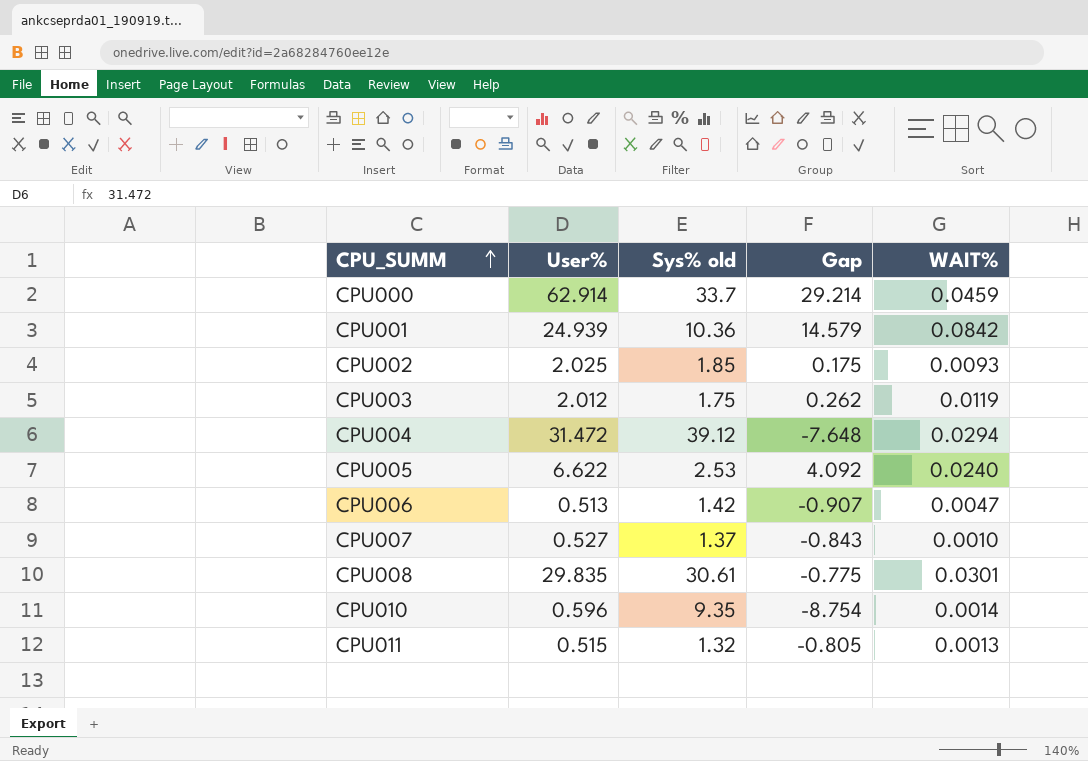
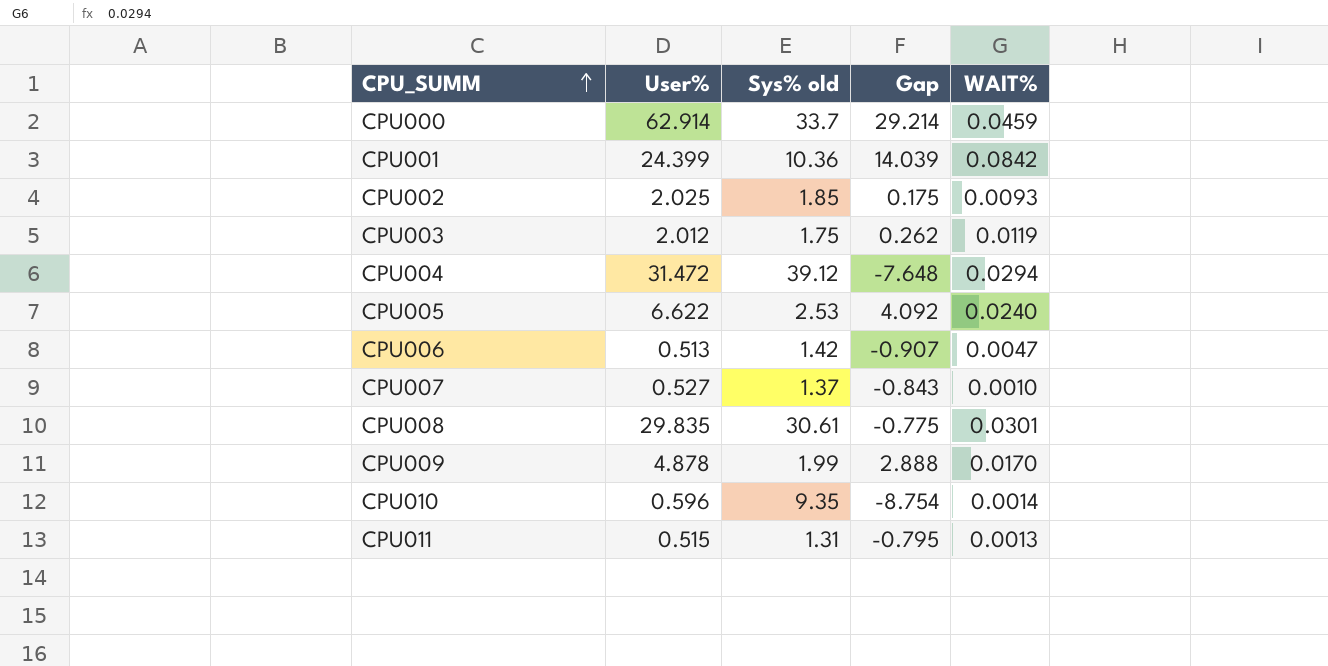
CPU001 | User%: 24.939 -> 24.399
CPU001 | Gap: 14.579 -> 14.039
row CPU009: none -> 4.878 | 1.99 | 2.888 | 0.0170
CPU011 | Sys% old: 1.32 -> 1.31
CPU011 | Gap: -0.805 -> -0.795

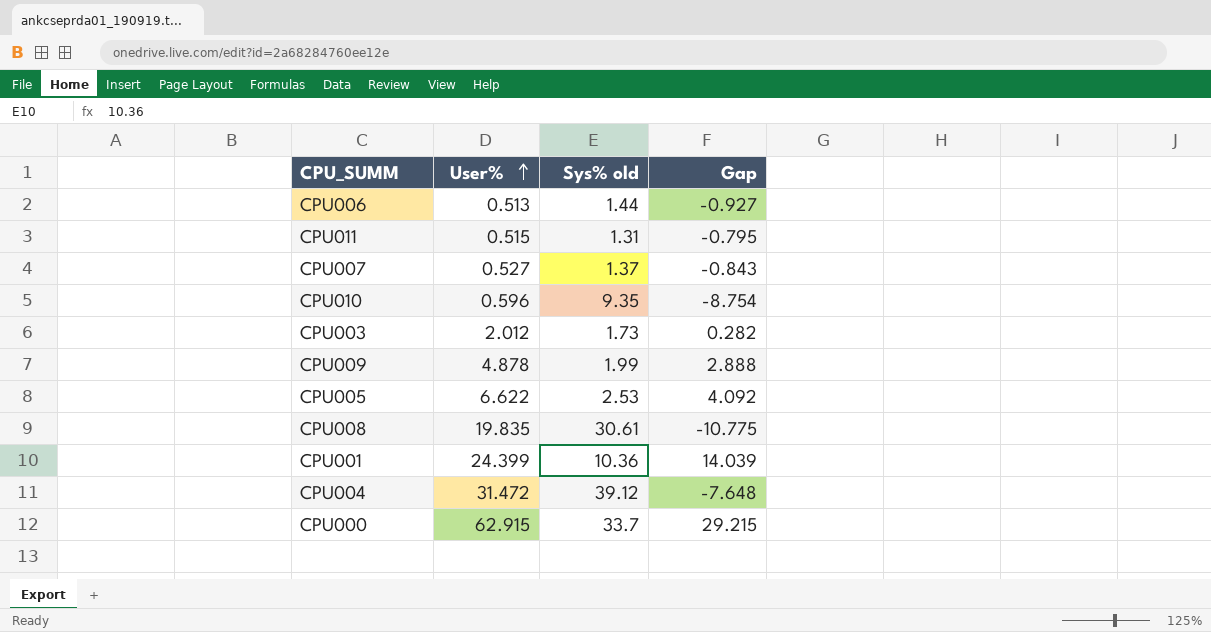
row order: CPU_SUMM ascending -> User% ascending
column WAIT% | position: 5 -> none
row CPU002: 2.025 | 1.85 | 0.175 | 0.0093 -> none
CPU006 | Sys% old: 1.42 -> 1.44
CPU006 | Gap: -0.907 -> -0.927
CPU003 | Sys% old: 1.75 -> 1.73
CPU003 | Gap: 0.262 -> 0.282
CPU008 | User%: 29.835 -> 19.835
CPU008 | Gap: -0.775 -> -10.775
CPU000 | User%: 62.914 -> 62.915
CPU000 | Gap: 29.214 -> 29.215

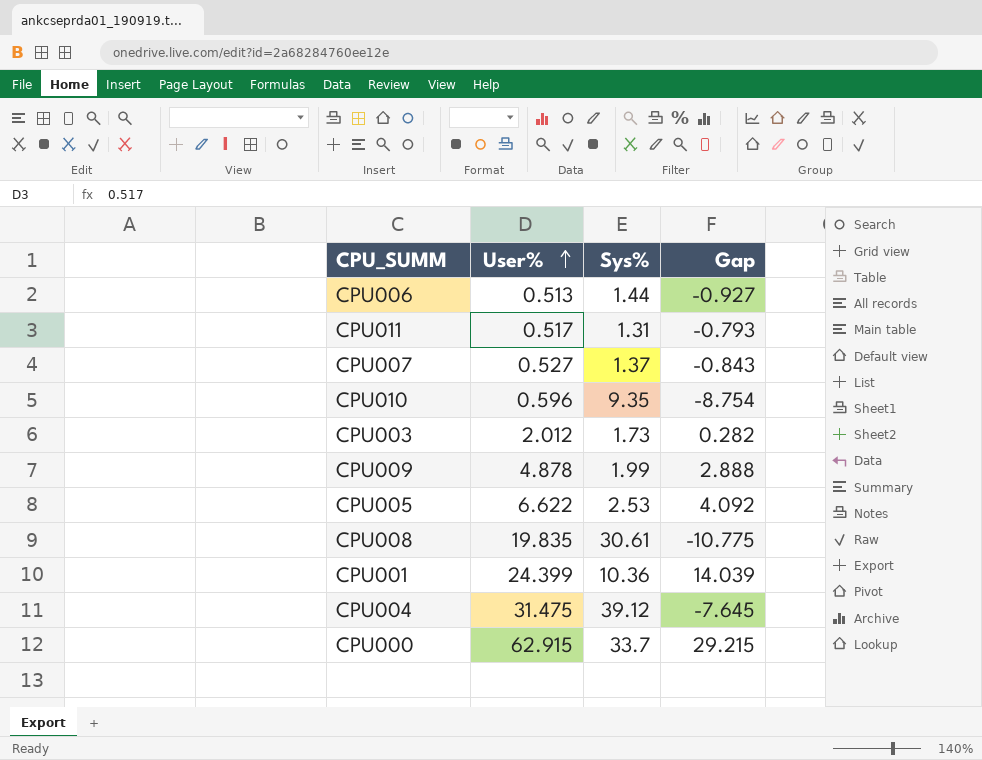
column name: Sys% old -> Sys%
CPU011 | User%: 0.515 -> 0.517
CPU011 | Gap: -0.795 -> -0.793
CPU004 | User%: 31.472 -> 31.475
CPU004 | Gap: -7.648 -> -7.645

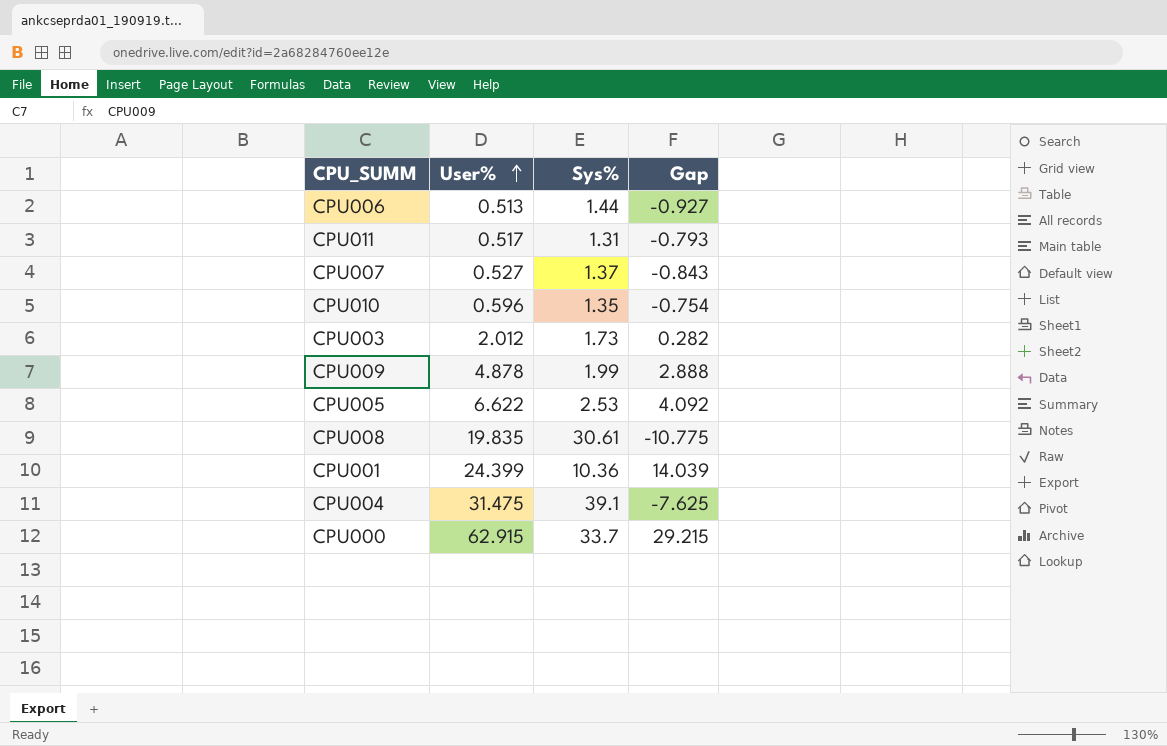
CPU010 | Sys%: 9.35 -> 1.35
CPU010 | Gap: -8.754 -> -0.754
CPU004 | Sys%: 39.12 -> 39.1
CPU004 | Gap: -7.645 -> -7.625

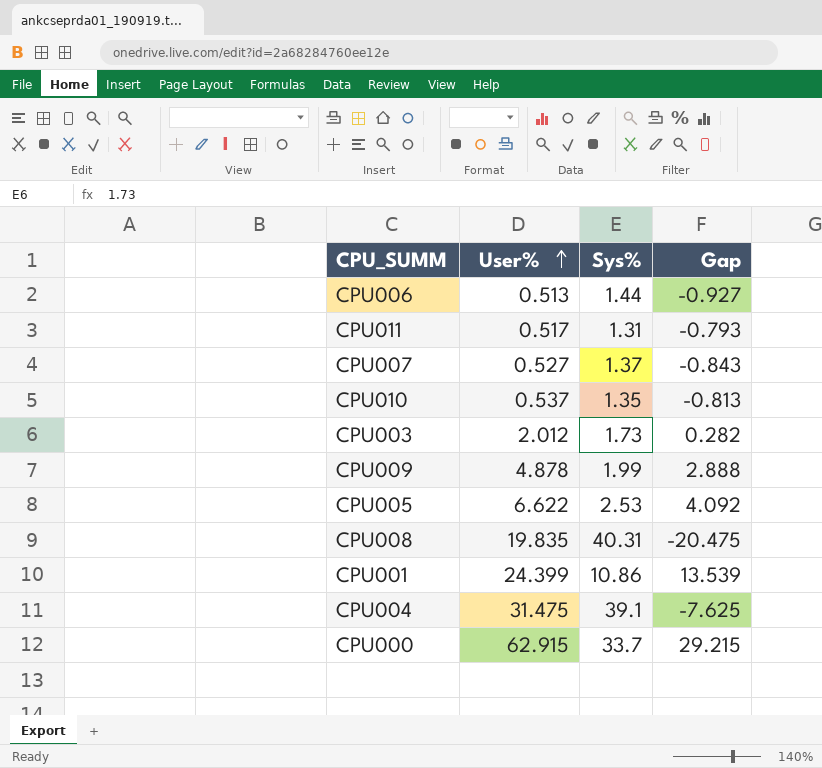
CPU010 | User%: 0.596 -> 0.537
CPU010 | Gap: -0.754 -> -0.813
CPU008 | Sys%: 30.61 -> 40.31
CPU008 | Gap: -10.775 -> -20.475
CPU001 | Sys%: 10.36 -> 10.86
CPU001 | Gap: 14.039 -> 13.539

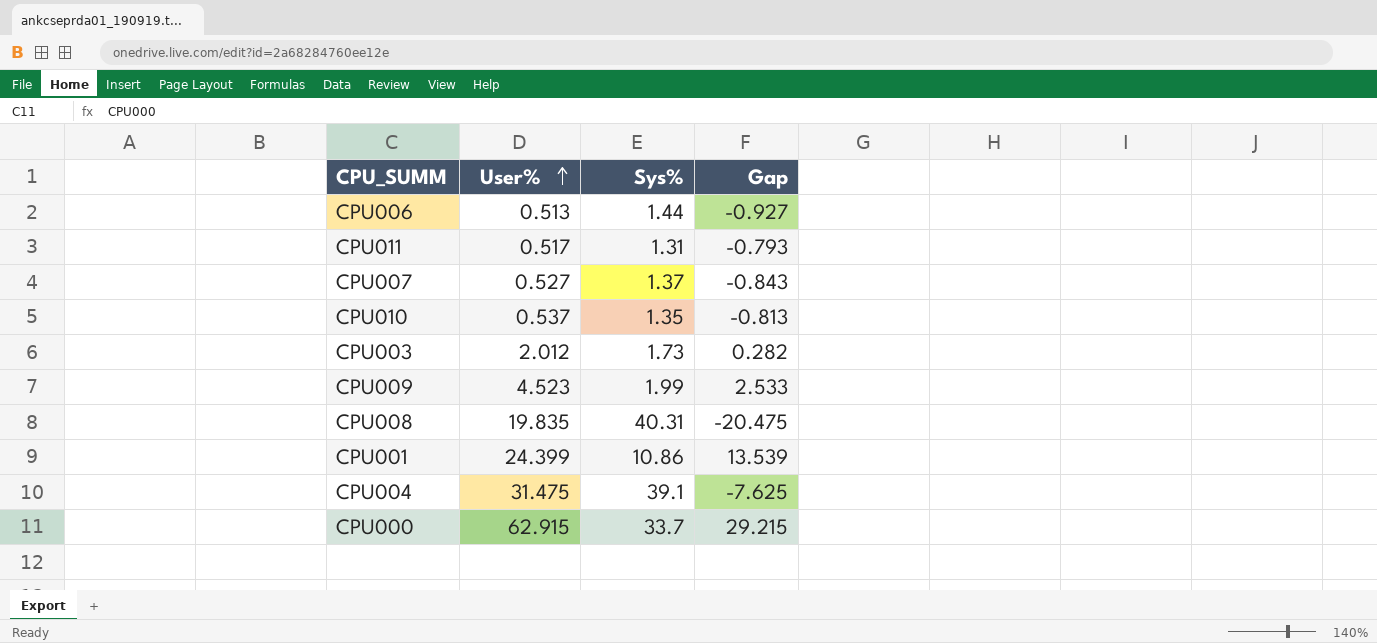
row CPU005: 6.622 | 2.53 | 4.092 -> none
CPU009 | User%: 4.878 -> 4.523
CPU009 | Gap: 2.888 -> 2.533

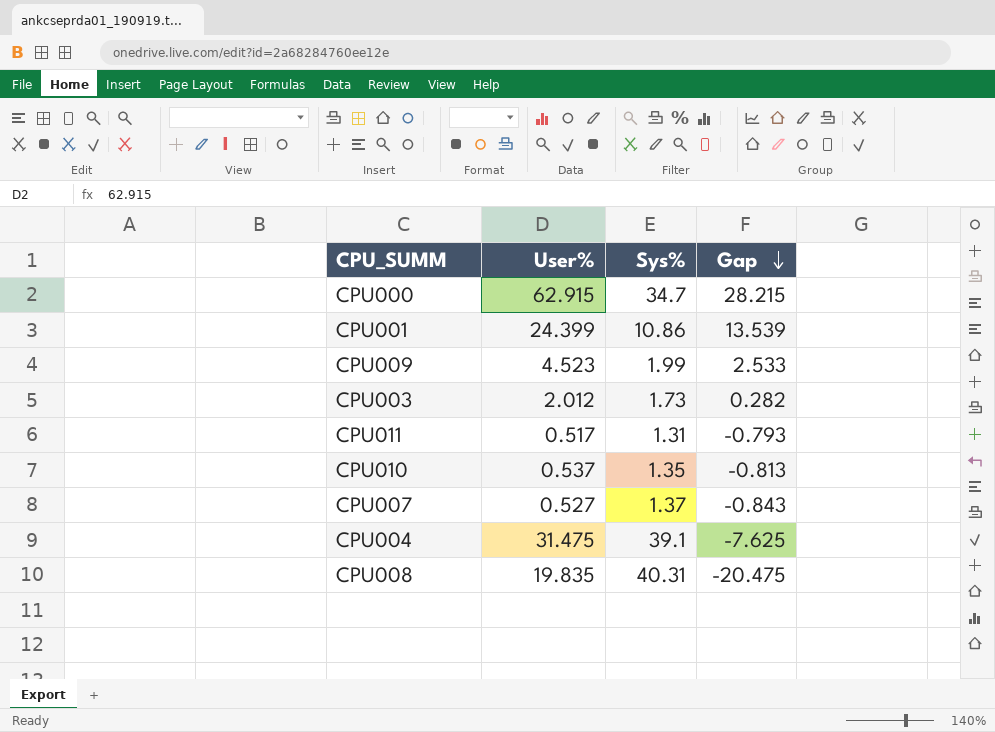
row order: User% ascending -> Gap descending
row CPU006: 0.513 | 1.44 | -0.927 -> none
CPU000 | Sys%: 33.7 -> 34.7
CPU000 | Gap: 29.215 -> 28.215

